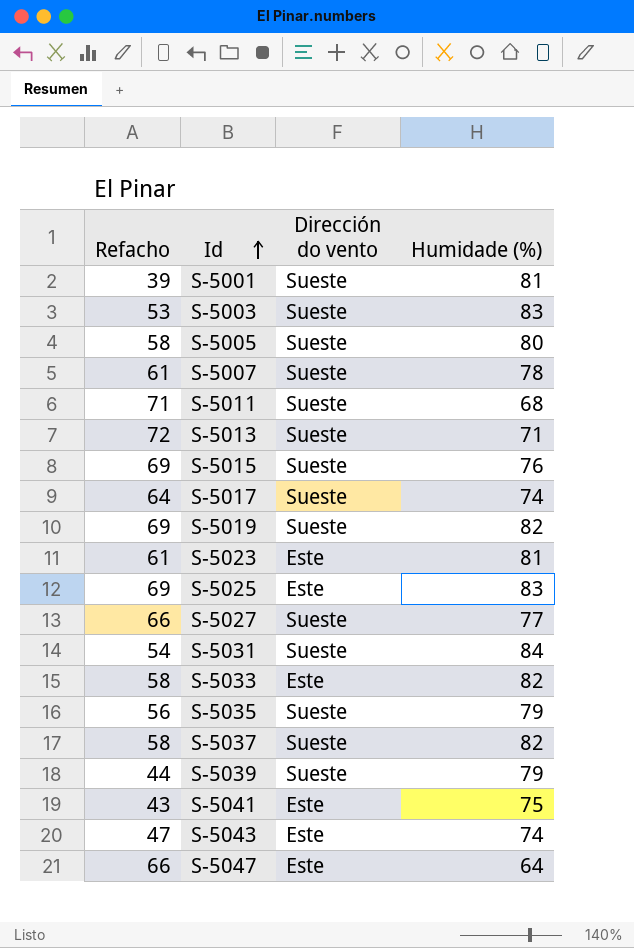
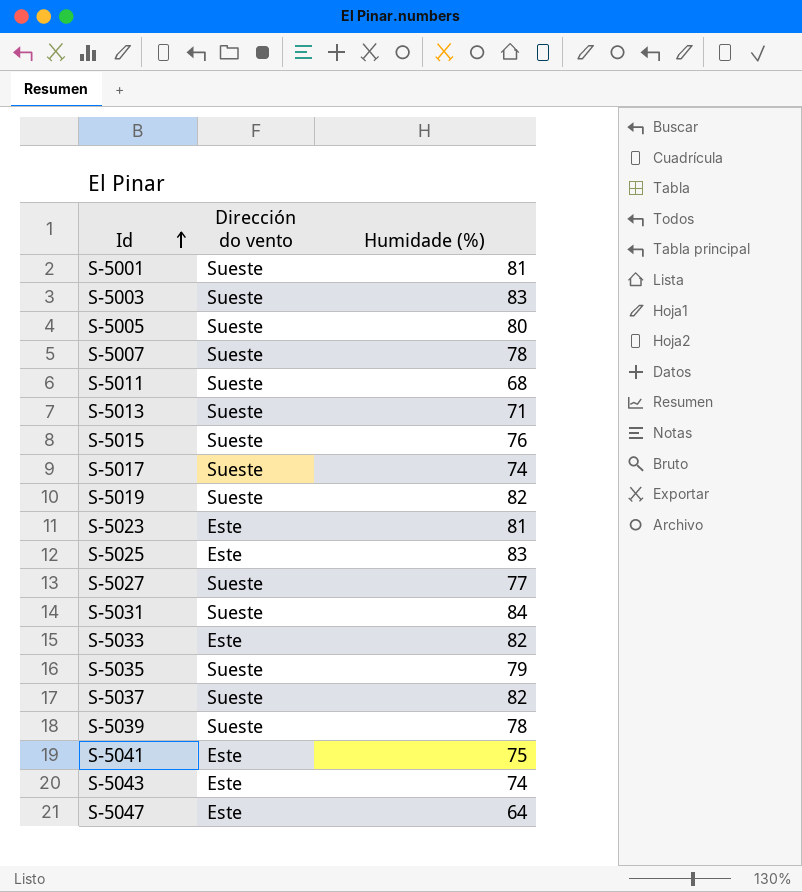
column Refacho | position: 1 -> none
S-5039 | Humidade (%): 79 -> 78

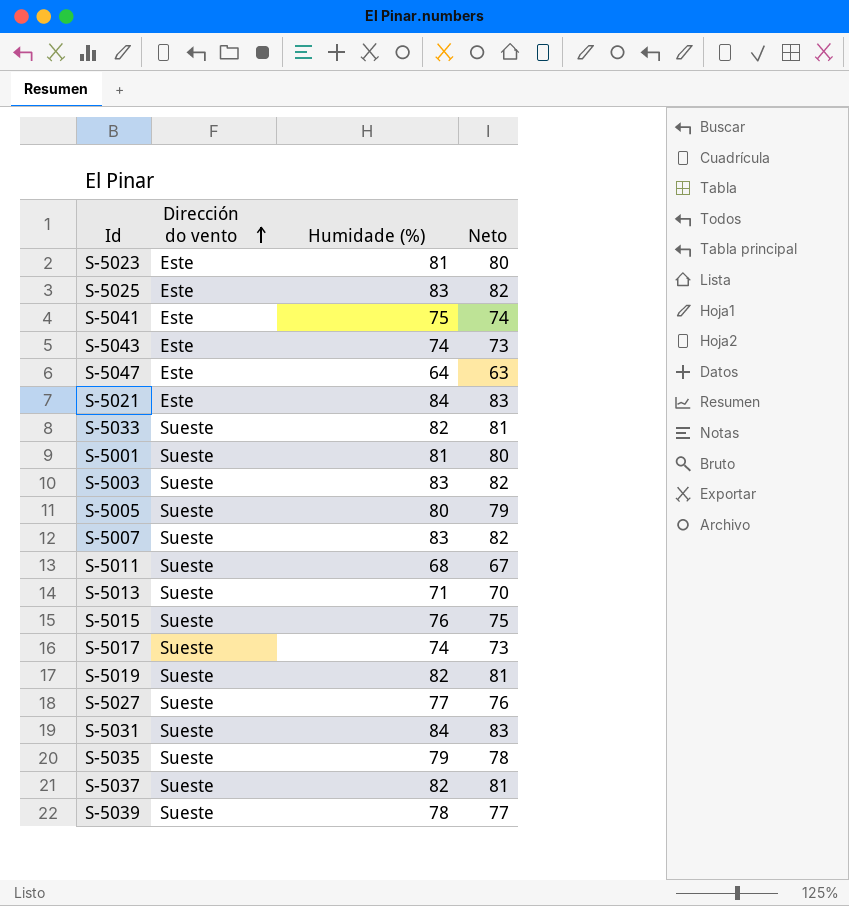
row order: Id ascending -> Dirección do vento ascending
column Neto | formula: none -> [Humidade (%)] - 1
row S-5021: none -> Este | 84 | 83
S-5033 | Dirección do vento: Este -> Sueste
S-5007 | Humidade (%): 78 -> 83

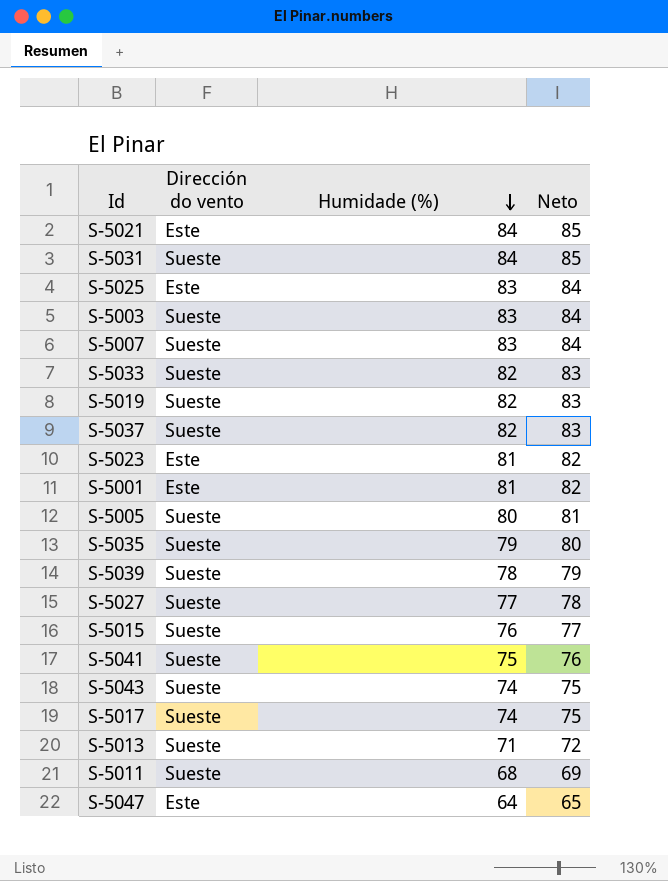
row order: Dirección do vento ascending -> Humidade (%) descending
column Neto | formula: [Humidade (%)] - 1 -> [Humidade (%)] + 1
S-5001 | Dirección do vento: Sueste -> Este
S-5041 | Dirección do vento: Este -> Sueste
S-5043 | Dirección do vento: Este -> Sueste

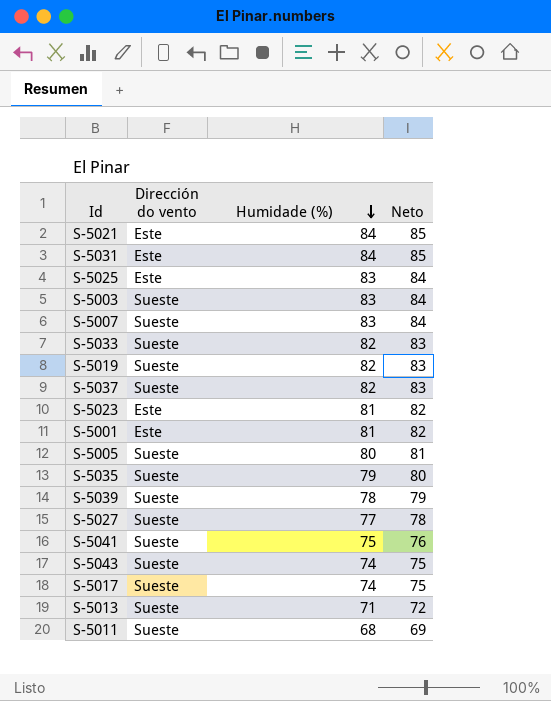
row S-5015: Sueste | 76 | 77 -> none
row S-5047: Este | 64 | 65 -> none
S-5031 | Dirección do vento: Sueste -> Este

